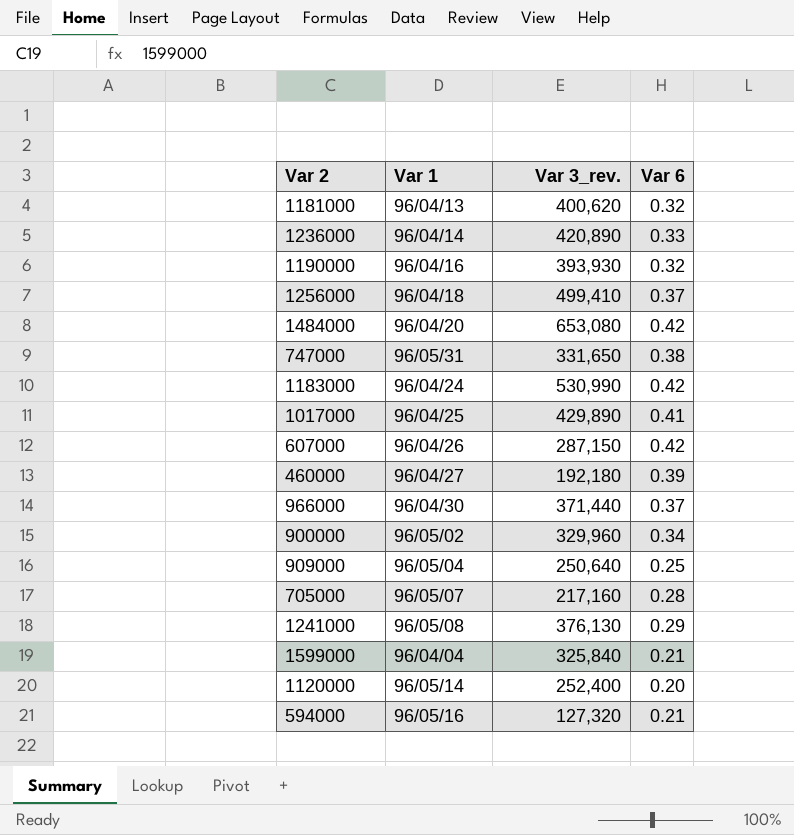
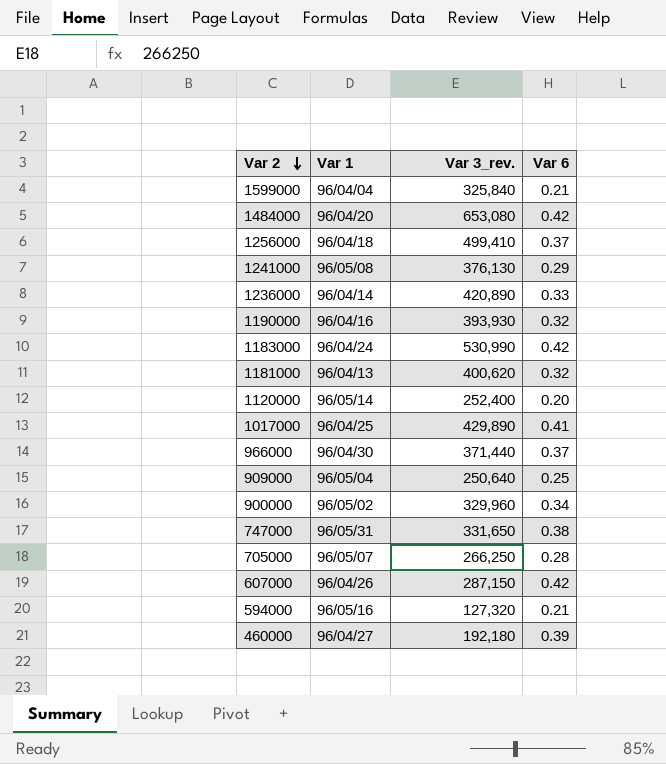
row order: none -> Var 2 descending
705000 | Var 3_rev.: 217,160 -> 266,250

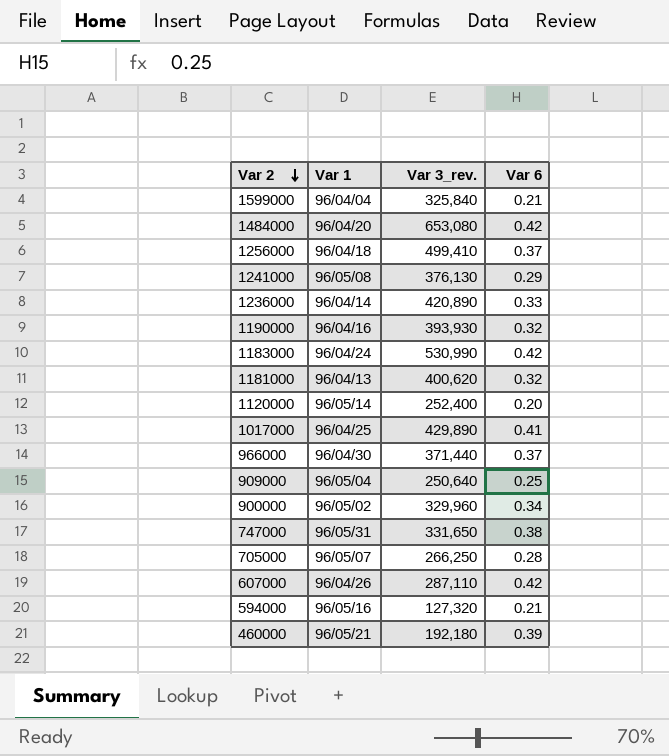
607000 | Var 3_rev.: 287,150 -> 287,110
460000 | Var 1: 96/04/27 -> 96/05/21

